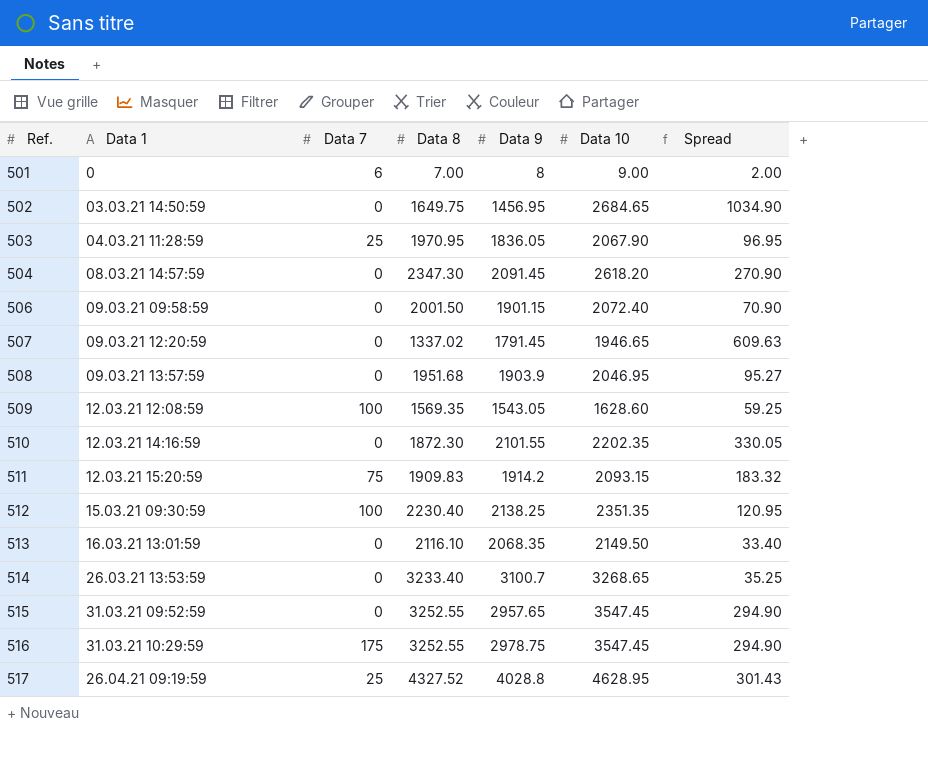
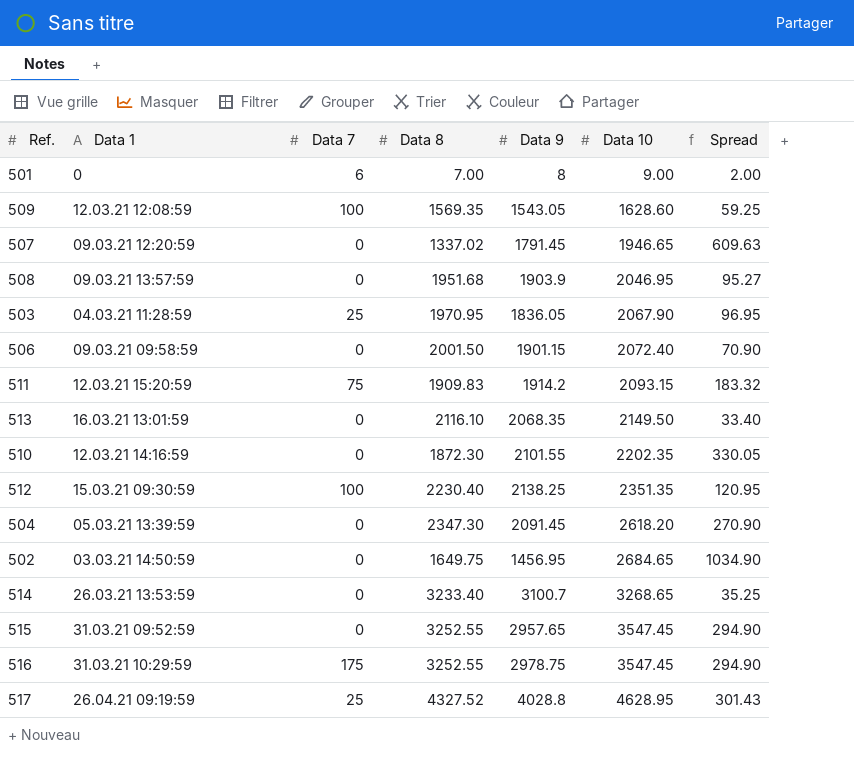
row order: Ref. ascending -> Data 10 ascending
504 | Data 1: 08.03.21 14:57:59 -> 05.03.21 13:39:59

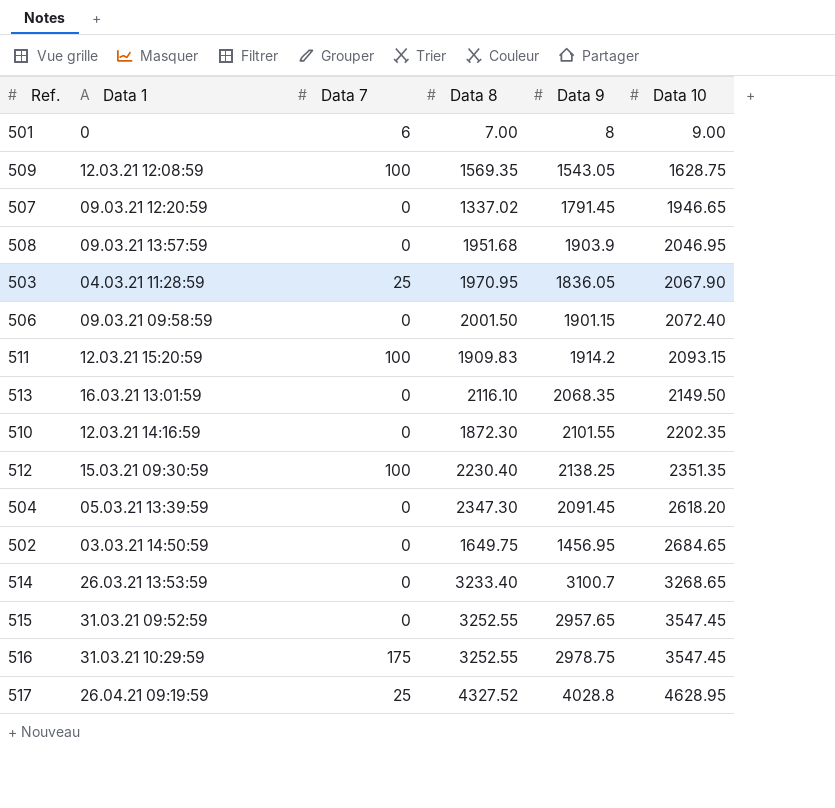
column Spread | formula: [Data 10] - [Data 8] -> none
509 | Data 10: 1628.60 -> 1628.75
511 | Data 7: 75 -> 100

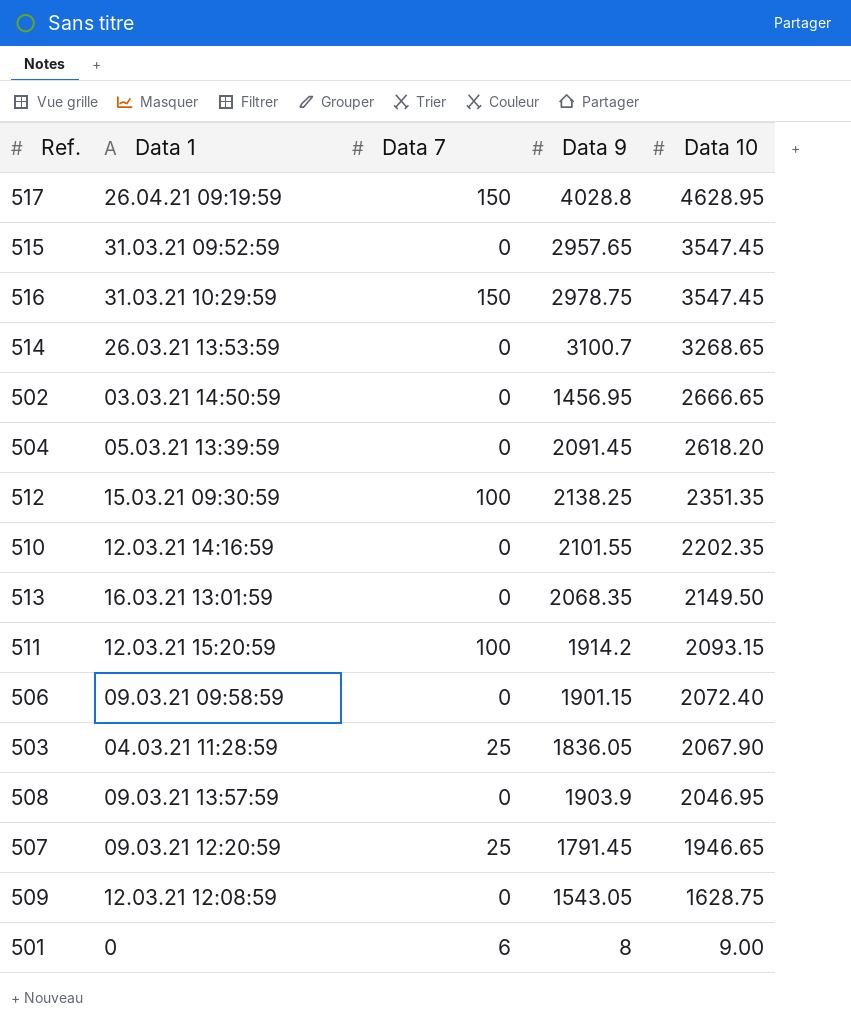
row order: Data 10 ascending -> Data 10 descending
column Data 8 | position: 4 -> none
517 | Data 7: 25 -> 150
516 | Data 7: 175 -> 150
502 | Data 10: 2684.65 -> 2666.65
507 | Data 7: 0 -> 25
509 | Data 7: 100 -> 0

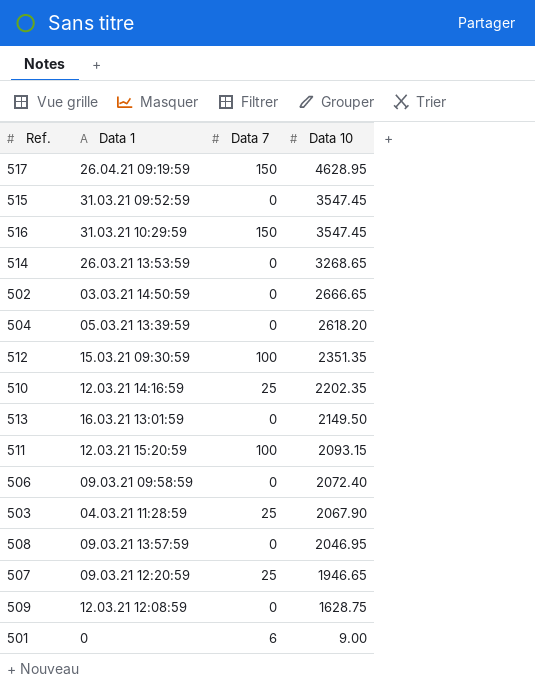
column Data 9 | position: 4 -> none
510 | Data 7: 0 -> 25

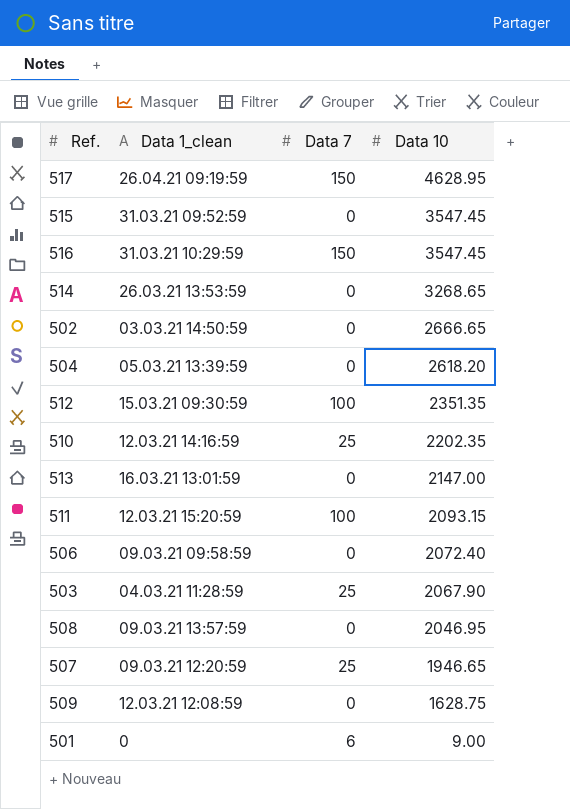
column name: Data 1 -> Data 1_clean
513 | Data 10: 2149.50 -> 2147.00

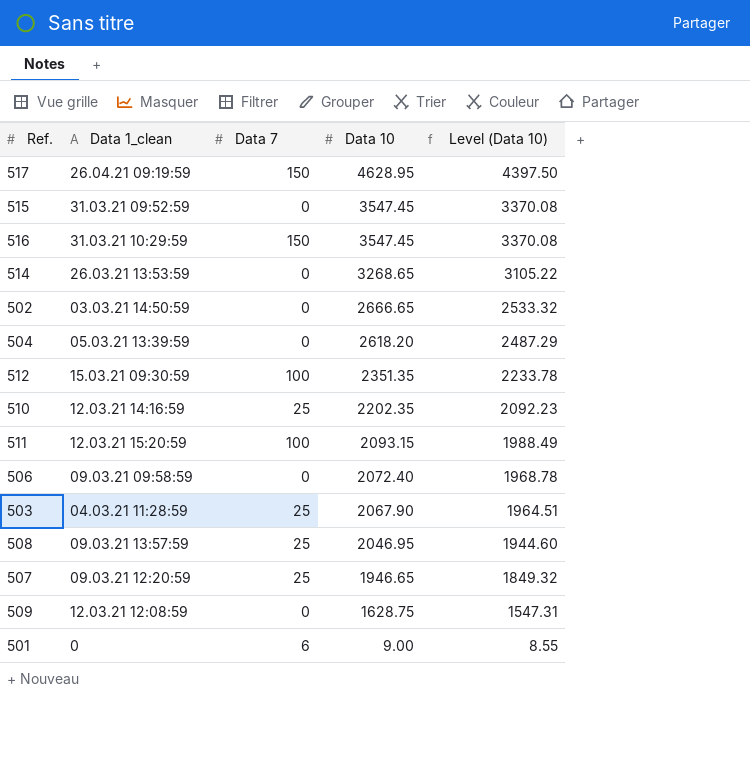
column Level (Data 10) | formula: none -> [Data 10] * 0.95
row 513: 16.03.21 13:01:59 | 0 | 2147.00 -> none
508 | Data 7: 0 -> 25

